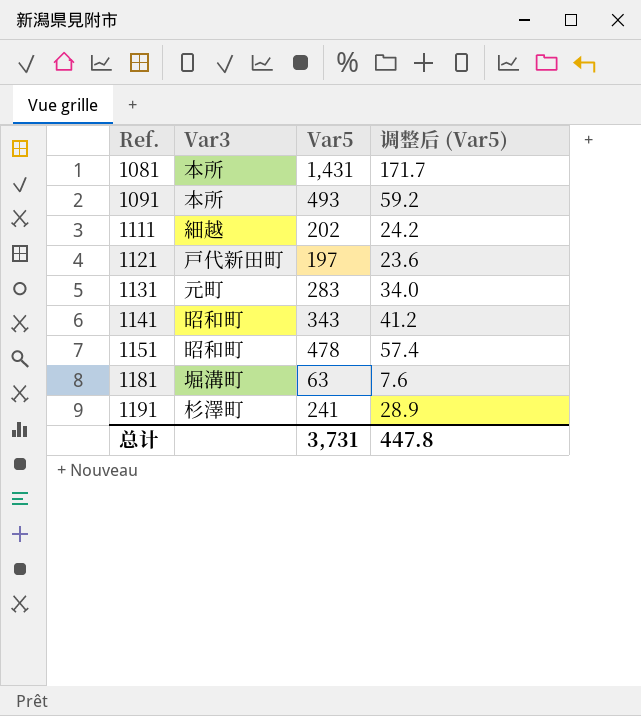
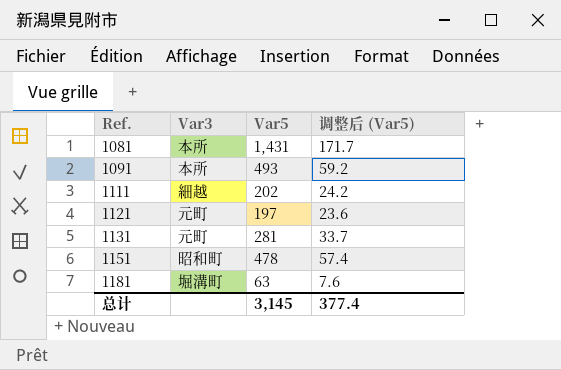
row 1141: 昭和町 | 343 | 41.2 -> none
row 1191: 杉澤町 | 241 | 28.9 -> none
1121 | Var3: 戸代新田町 -> 元町
1131 | Var5: 283 -> 281
1131 | 调整后 (Var5): 34.0 -> 33.7
总计 | Var5: 3,731 -> 3,145
总计 | 调整后 (Var5): 447.8 -> 377.4

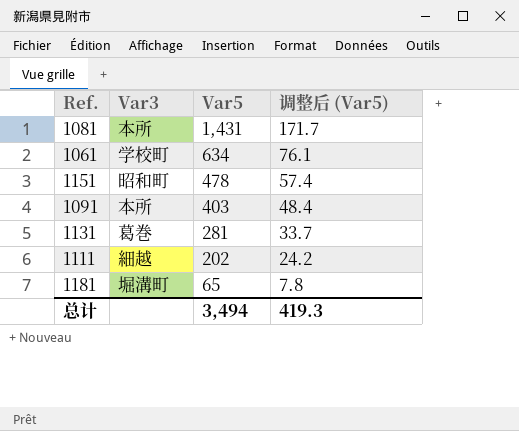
row order: Ref. ascending -> Var5 descending
row 1121: 元町 | 197 | 23.6 -> none
row 1061: none -> 学校町 | 634 | 76.1
1091 | Var5: 493 -> 403
1091 | 调整后 (Var5): 59.2 -> 48.4
1131 | Var3: 元町 -> 葛巻
1181 | Var5: 63 -> 65
1181 | 调整后 (Var5): 7.6 -> 7.8
总计 | Var5: 3,145 -> 3,494
总计 | 调整后 (Var5): 377.4 -> 419.3

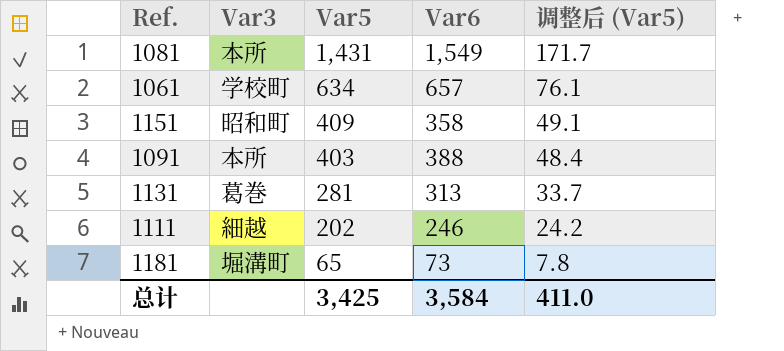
column Var6 | position: none -> 4
1151 | Var5: 478 -> 409
1151 | 调整后 (Var5): 57.4 -> 49.1
总计 | Var5: 3,494 -> 3,425
总计 | 调整后 (Var5): 419.3 -> 411.0

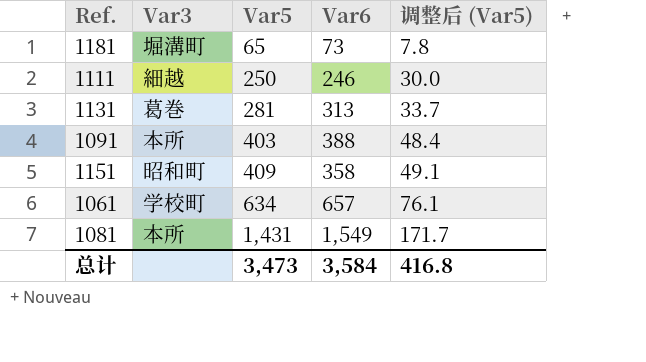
row order: Var5 descending -> Var5 ascending
1111 | Var5: 202 -> 250
1111 | 调整后 (Var5): 24.2 -> 30.0
总计 | Var5: 3,425 -> 3,473
总计 | 调整后 (Var5): 411.0 -> 416.8

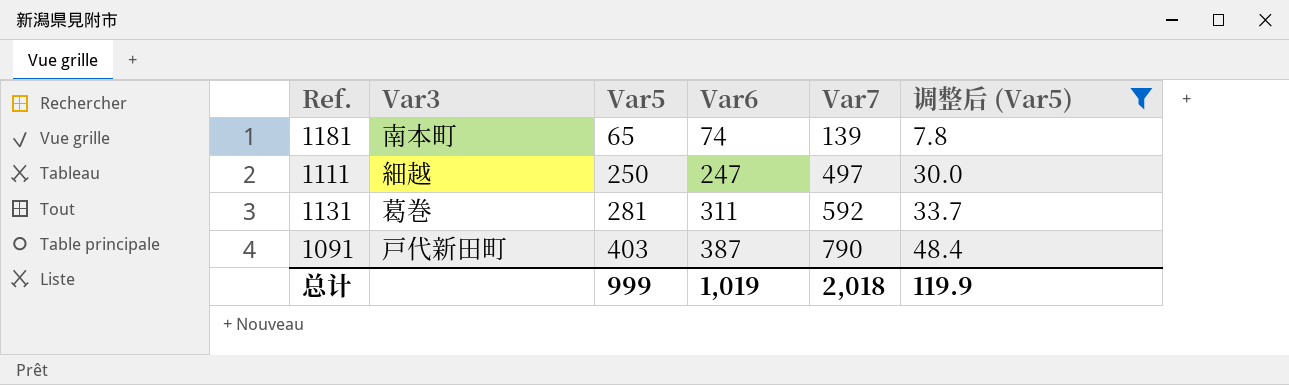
filter: none -> 调整后 (Var5) <= 48.4
column Var7 | formula: none -> [Var5] + [Var6]
1181 | Var3: 堀溝町 -> 南本町
1181 | Var6: 73 -> 74
1111 | Var6: 246 -> 247
1131 | Var6: 313 -> 311
1091 | Var3: 本所 -> 戸代新田町
1091 | Var6: 388 -> 387
总计 | Var5: 3,473 -> 999
总计 | Var6: 3,584 -> 1,019
总计 | 调整后 (Var5): 416.8 -> 119.9

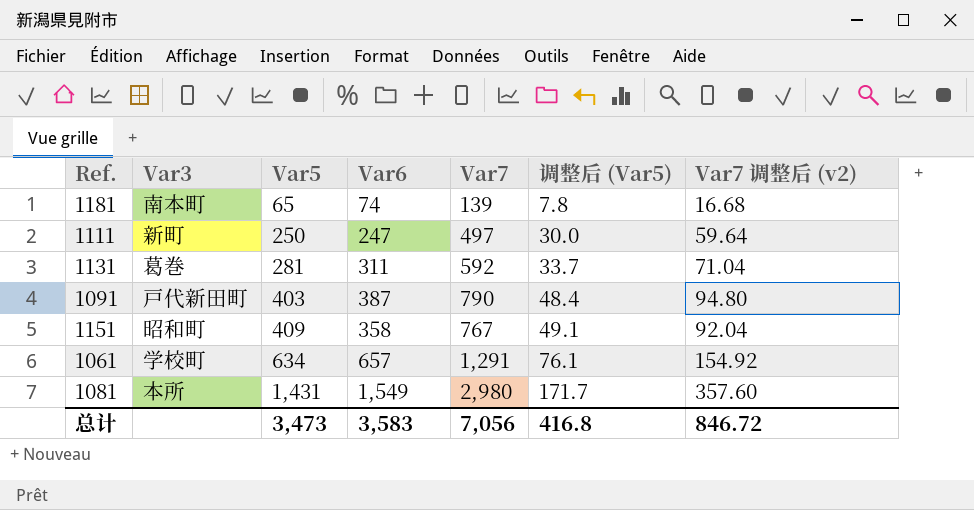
filter: 调整后 (Var5) <= 48.4 -> none
column Var7 调整后 (v2) | formula: none -> [Var7] * 0.12
1111 | Var3: 細越 -> 新町
总计 | Var5: 999 -> 3,473
总计 | Var6: 1,019 -> 3,583
总计 | Var7: 2,018 -> 7,056
总计 | 调整后 (Var5): 119.9 -> 416.8

